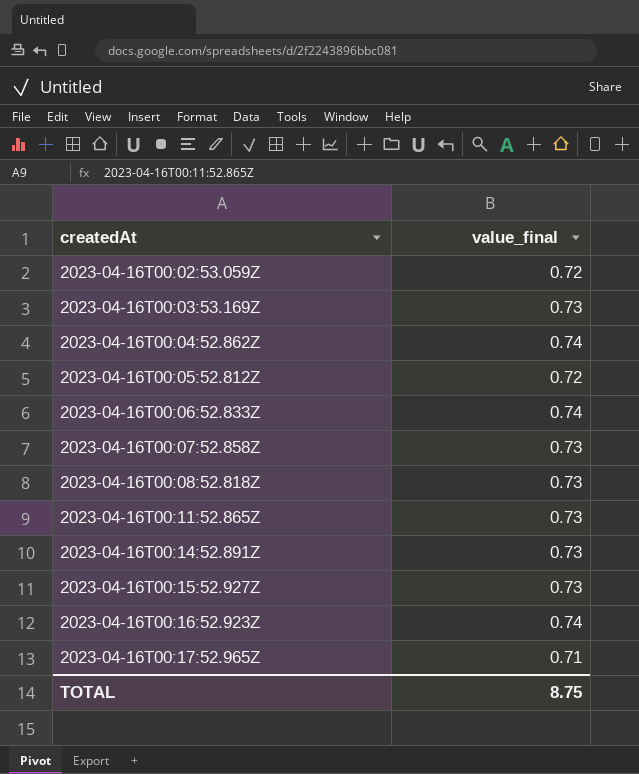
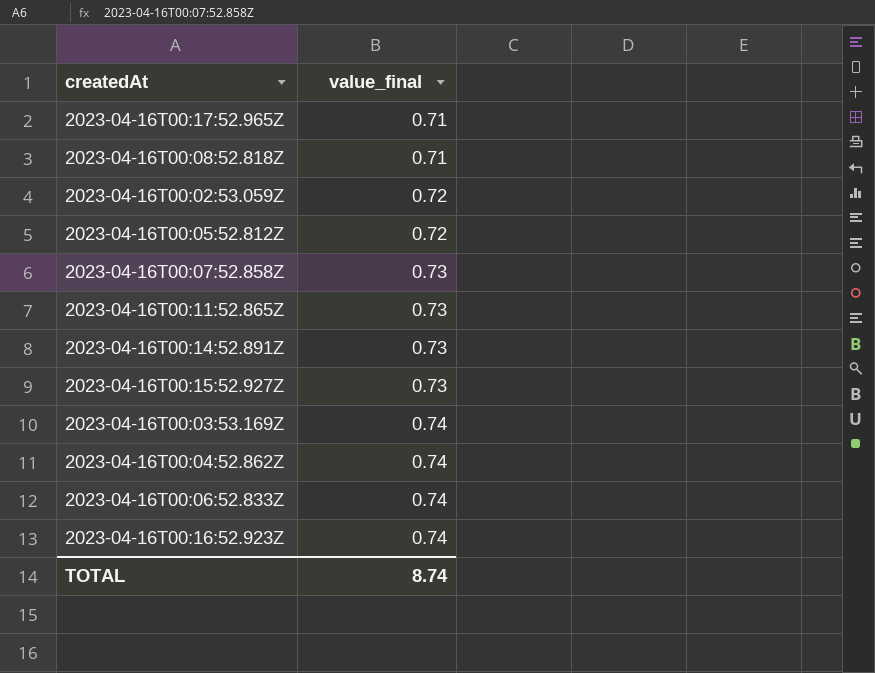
row order: createdAt ascending -> value_final ascending
2023-04-16T00:08:52.818Z | value_final: 0.73 -> 0.71
2023-04-16T00:03:53.169Z | value_final: 0.73 -> 0.74
TOTAL | value_final: 8.75 -> 8.74

